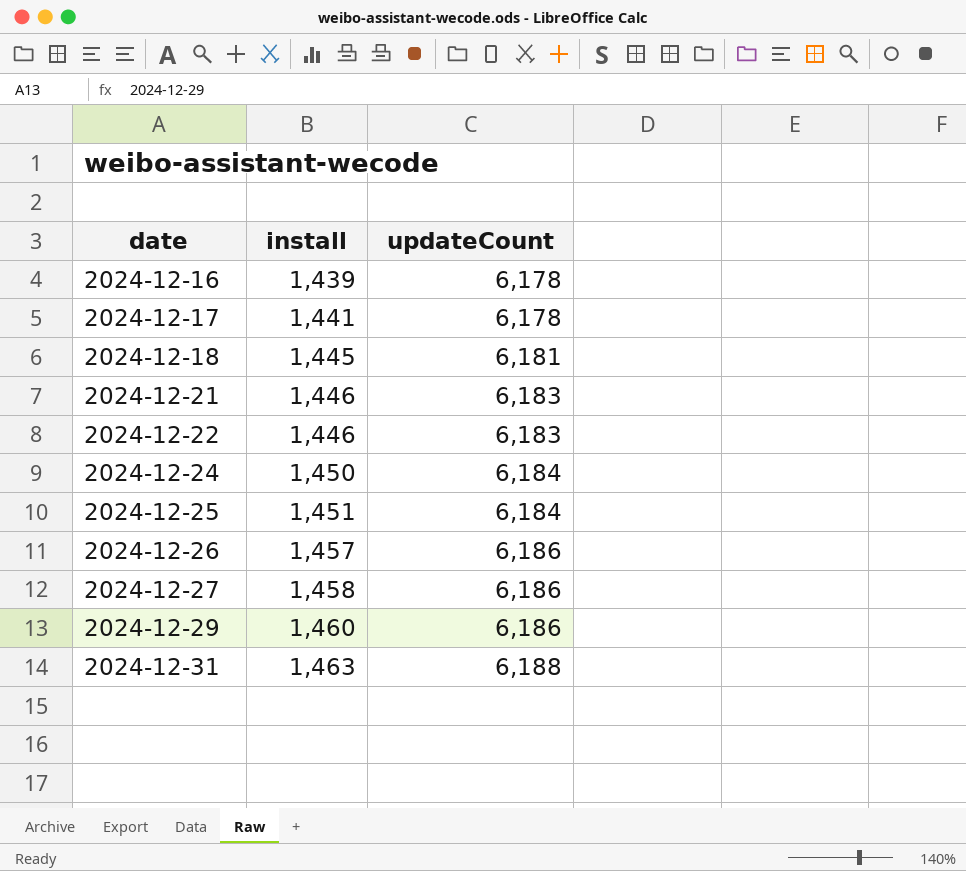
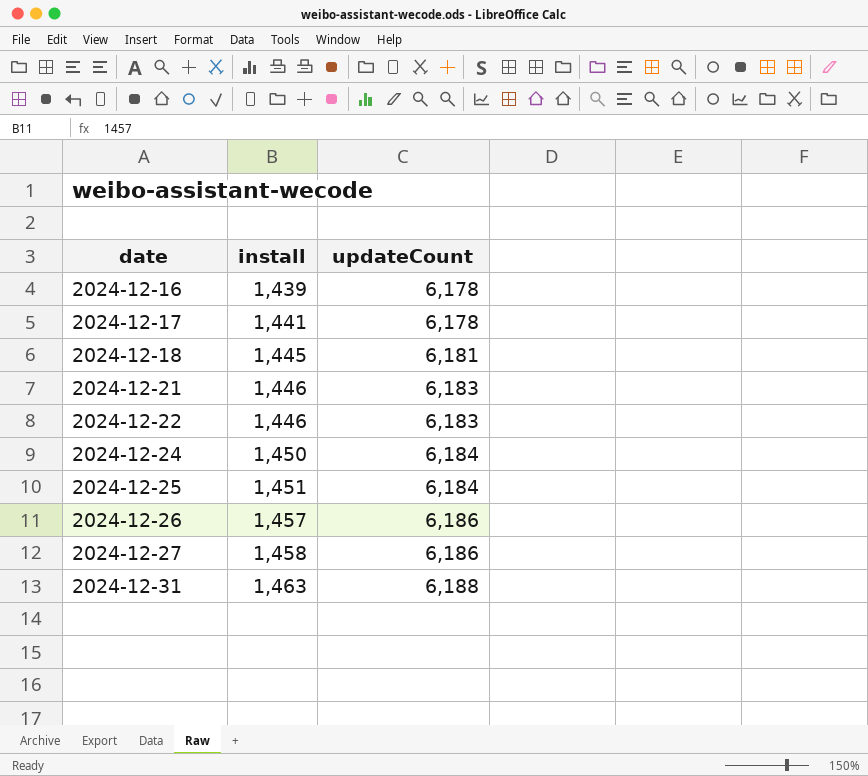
row 2024-12-29: 1,460 | 6,186 -> none

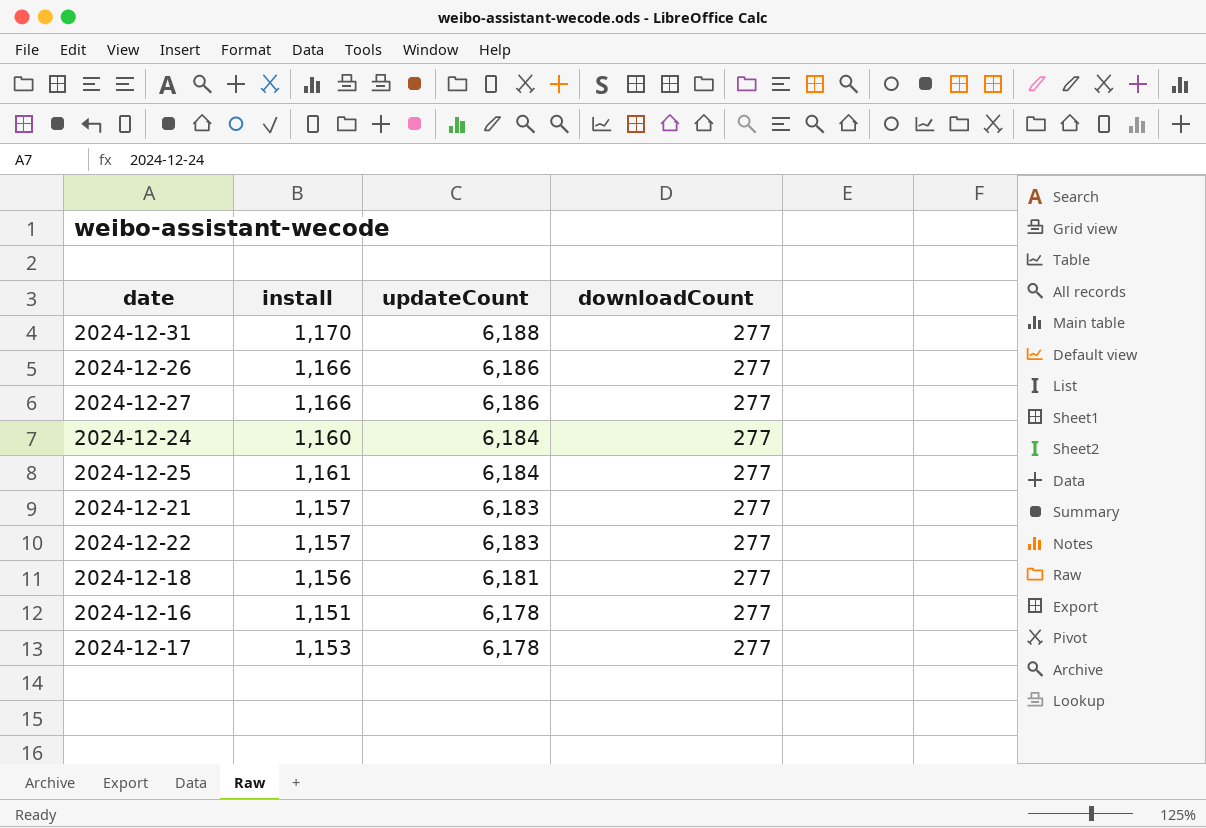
row order: date ascending -> updateCount descending
column downloadCount | position: none -> 4
2024-12-31 | install: 1,463 -> 1,170
2024-12-26 | install: 1,457 -> 1,166
2024-12-27 | install: 1,458 -> 1,166
2024-12-24 | install: 1,450 -> 1,160
2024-12-25 | install: 1,451 -> 1,161
2024-12-21 | install: 1,446 -> 1,157
2024-12-22 | install: 1,446 -> 1,157
2024-12-18 | install: 1,445 -> 1,156
2024-12-16 | install: 1,439 -> 1,151
2024-12-17 | install: 1,441 -> 1,153

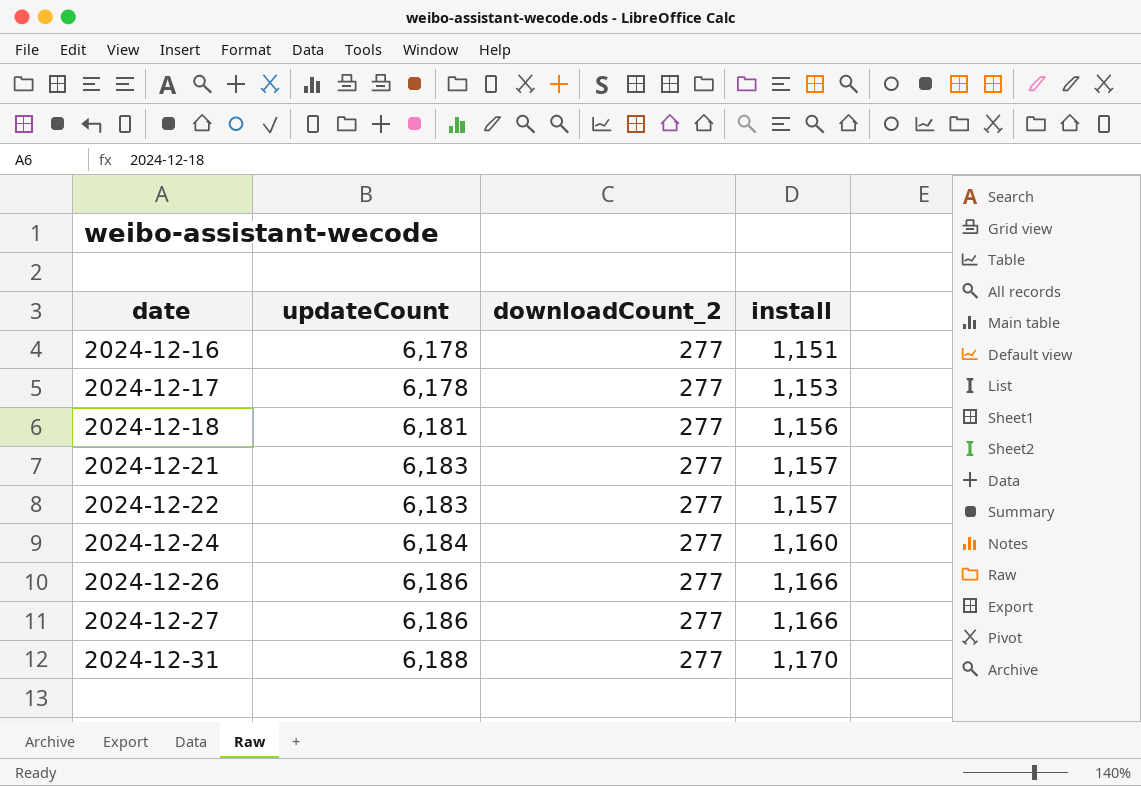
row order: updateCount descending -> date ascending
column name: downloadCount -> downloadCount_2
column install | position: 2 -> 4
row 2024-12-25: 1,161 | 6,184 | 277 -> none

